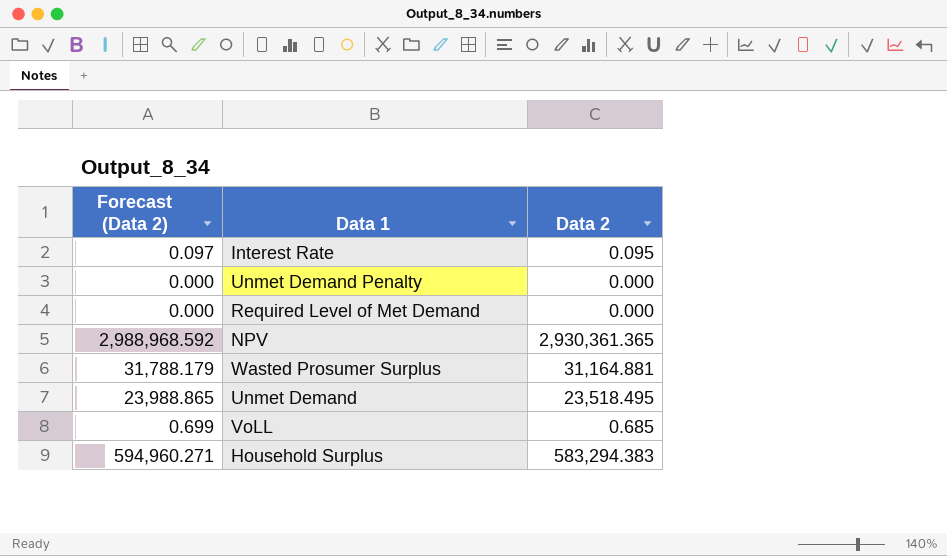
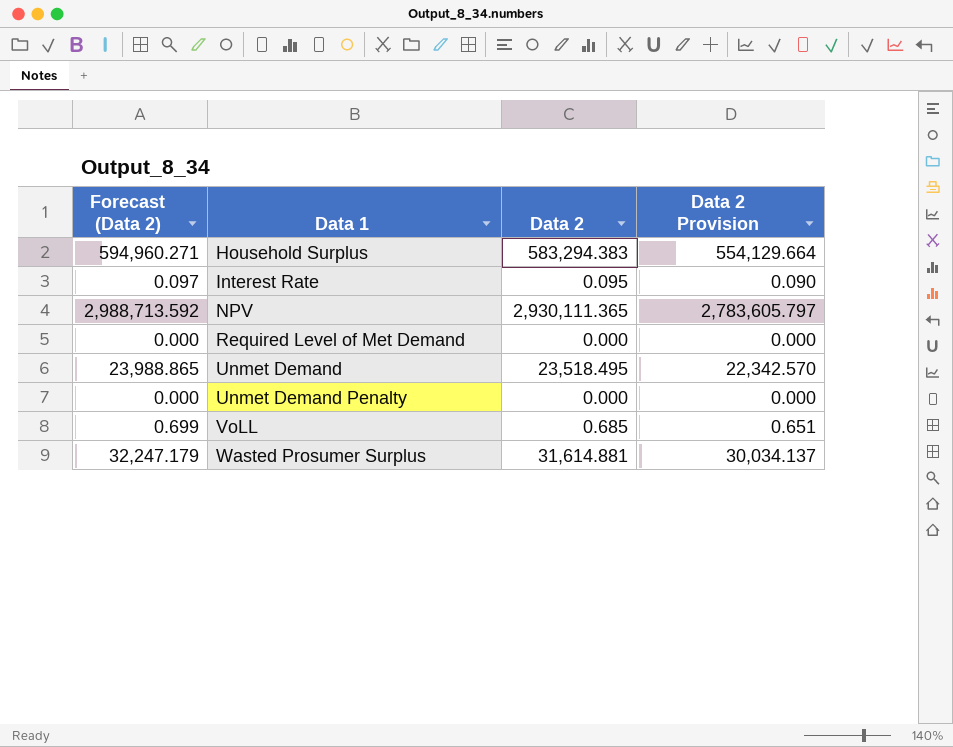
row order: none -> Data 1 ascending
column Data 2 Provision | formula: none -> [Data 2] * 0.95
NPV | Forecast (Data 2): 2,988,968.592 -> 2,988,713.592
NPV | Data 2: 2,930,361.365 -> 2,930,111.365
Wasted Prosumer Surplus | Forecast (Data 2): 31,788.179 -> 32,247.179
Wasted Prosumer Surplus | Data 2: 31,164.881 -> 31,614.881

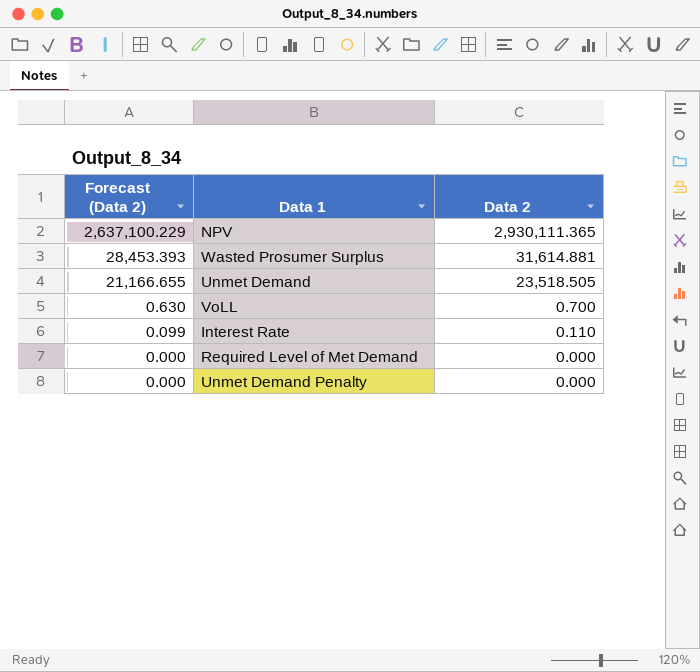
row order: Data 1 ascending -> Forecast (Data 2) descending
column Data 2 Provision | formula: [Data 2] * 0.95 -> none
column Forecast (Data 2) | formula: [Data 2] * 1.02 -> [Data 2] * 0.9
row Household Surplus: 594,960.271 | 583,294.383 | 554,129.664 -> none
Unmet Demand | Data 2: 23,518.495 -> 23,518.505
VoLL | Data 2: 0.685 -> 0.700
Interest Rate | Data 2: 0.095 -> 0.110

